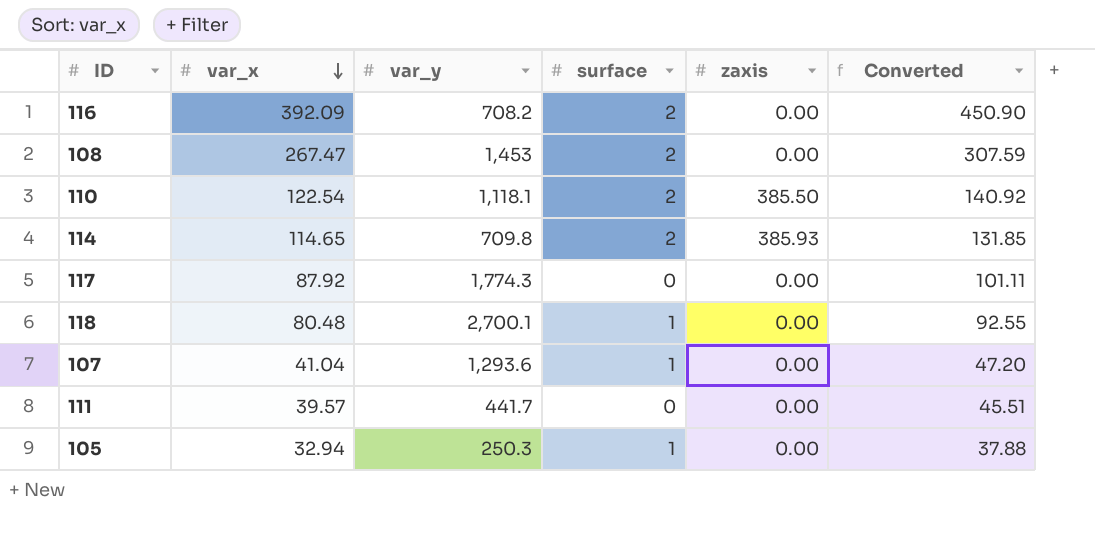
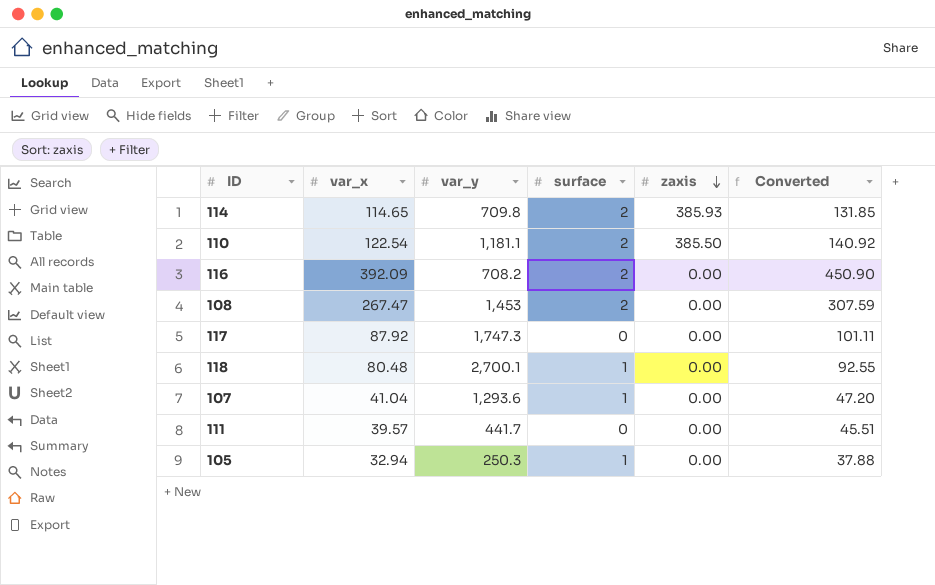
row order: var_x descending -> zaxis descending
110 | var_y: 1,118.1 -> 1,181.1
117 | var_y: 1,774.3 -> 1,747.3

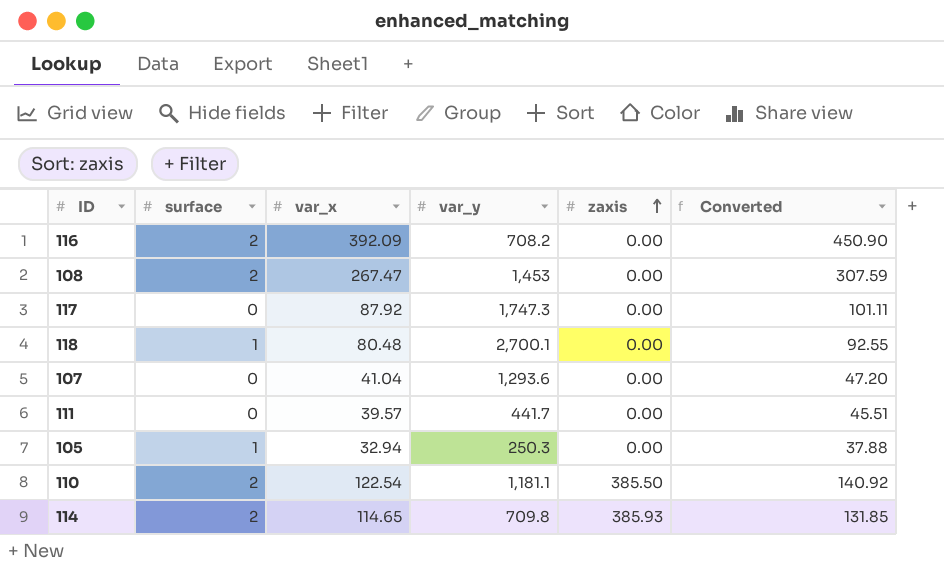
row order: zaxis descending -> zaxis ascending
column surface | position: 4 -> 2
107 | surface: 1 -> 0

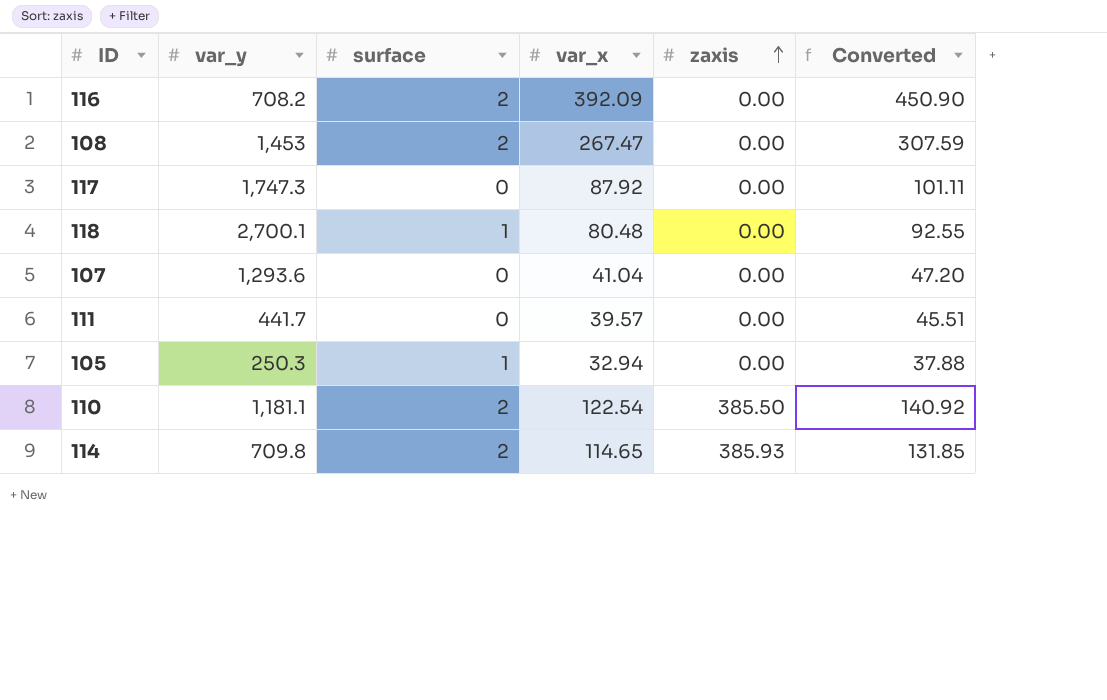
column var_y | position: 4 -> 2

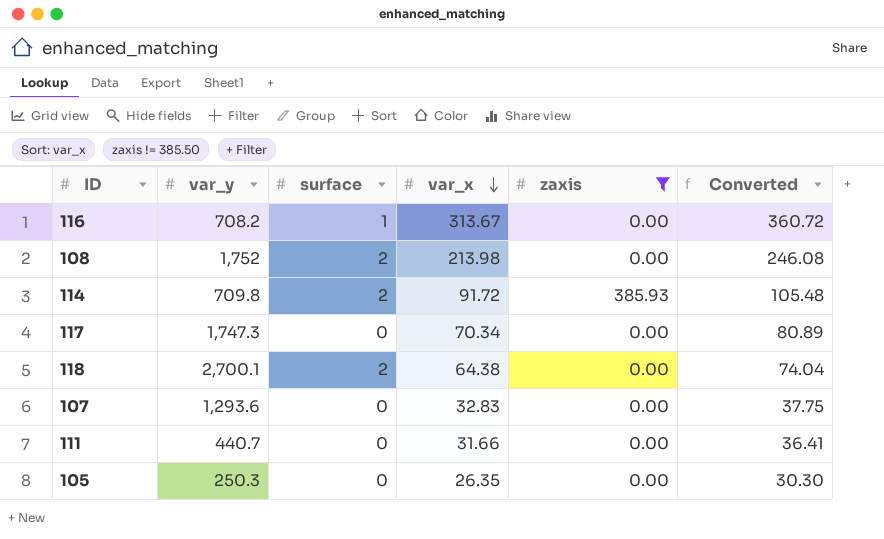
filter: none -> zaxis != 385.50
row order: zaxis ascending -> var_x descending
116 | surface: 2 -> 1
116 | var_x: 392.09 -> 313.67
116 | Converted: 450.90 -> 360.72
108 | var_y: 1,453 -> 1,752
108 | var_x: 267.47 -> 213.98
108 | Converted: 307.59 -> 246.08
114 | var_x: 114.65 -> 91.72
114 | Converted: 131.85 -> 105.48
117 | var_x: 87.92 -> 70.34
117 | Converted: 101.11 -> 80.89
118 | surface: 1 -> 2
118 | var_x: 80.48 -> 64.38
118 | Converted: 92.55 -> 74.04
107 | var_x: 41.04 -> 32.83
107 | Converted: 47.20 -> 37.75
111 | var_y: 441.7 -> 440.7
111 | var_x: 39.57 -> 31.66
111 | Converted: 45.51 -> 36.41
105 | surface: 1 -> 0
105 | var_x: 32.94 -> 26.35
105 | Converted: 37.88 -> 30.30

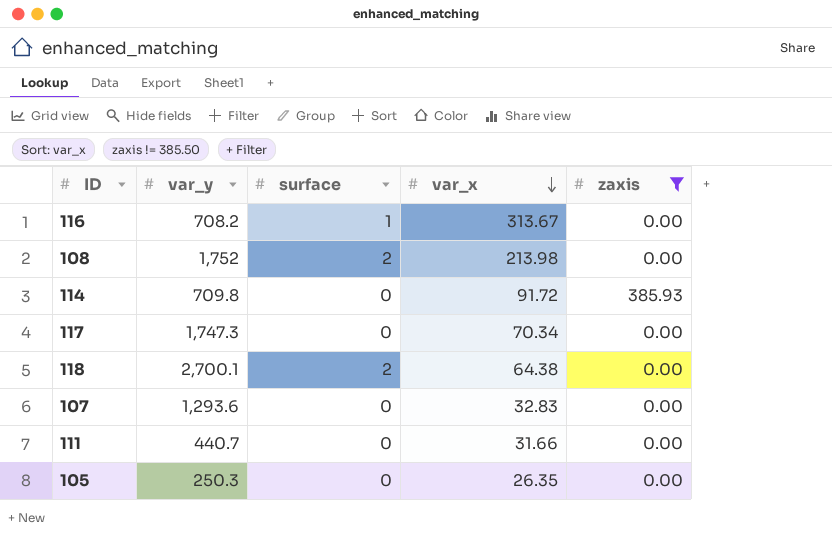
column Converted | formula: [var_x] * 1.15 -> none
114 | surface: 2 -> 0

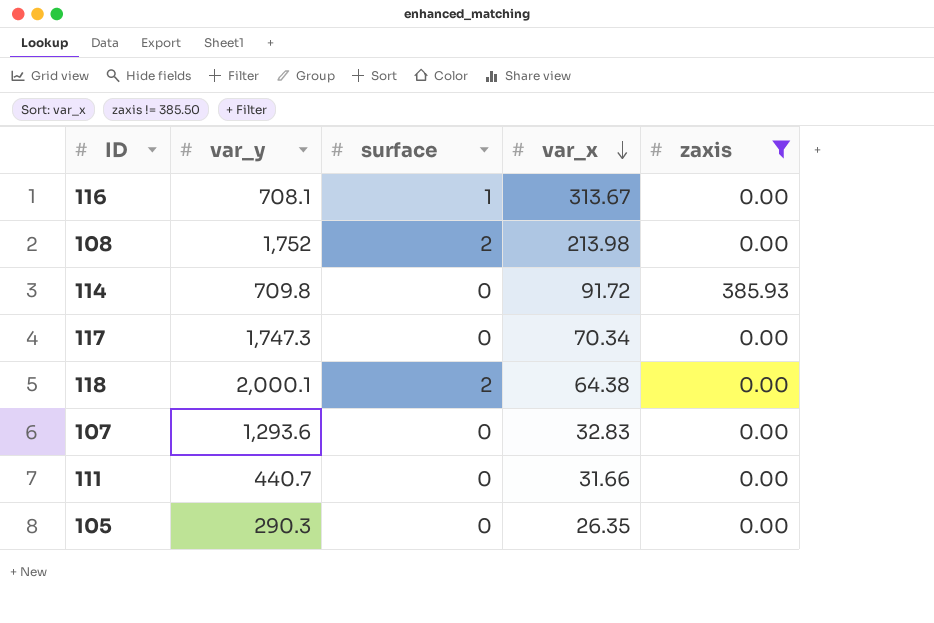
116 | var_y: 708.2 -> 708.1
118 | var_y: 2,700.1 -> 2,000.1
105 | var_y: 250.3 -> 290.3

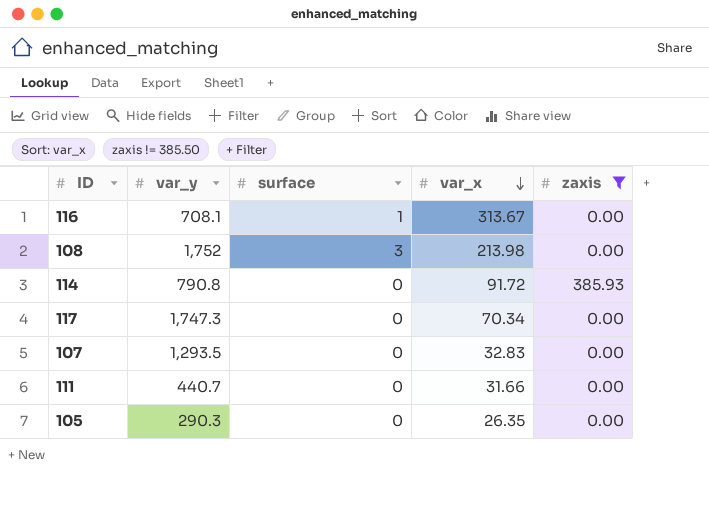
row 118: 2,000.1 | 2 | 64.38 | 0.00 -> none
108 | surface: 2 -> 3
114 | var_y: 709.8 -> 790.8
107 | var_y: 1,293.6 -> 1,293.5

